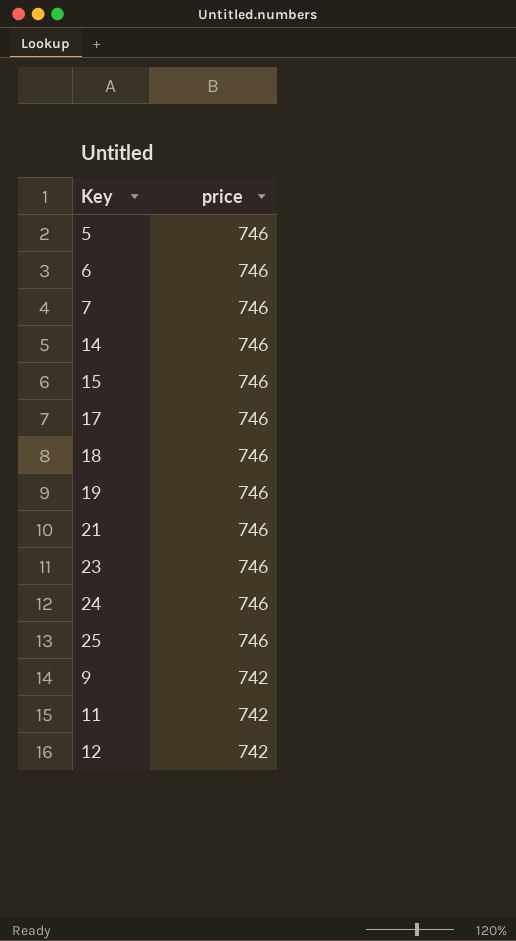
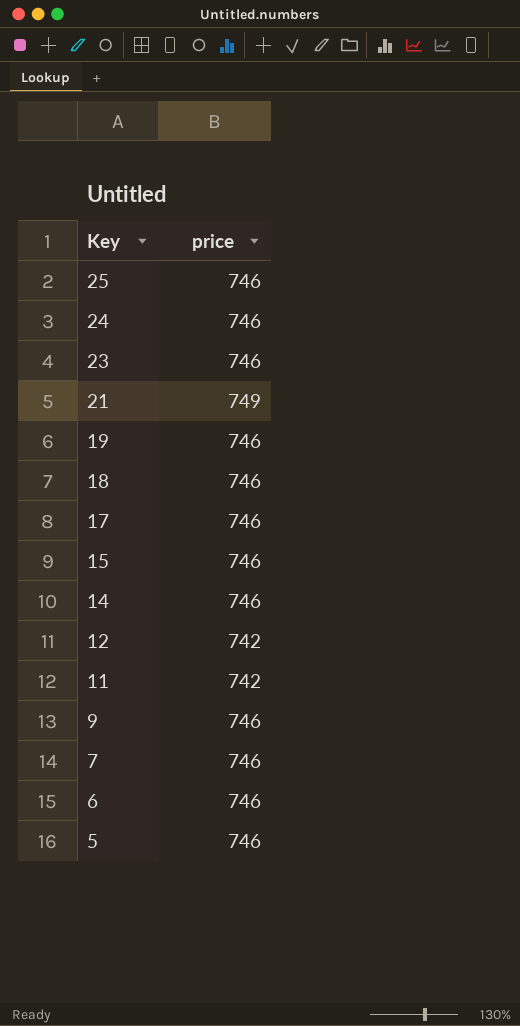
row order: price descending -> Key descending
21 | price: 746 -> 749
9 | price: 742 -> 746

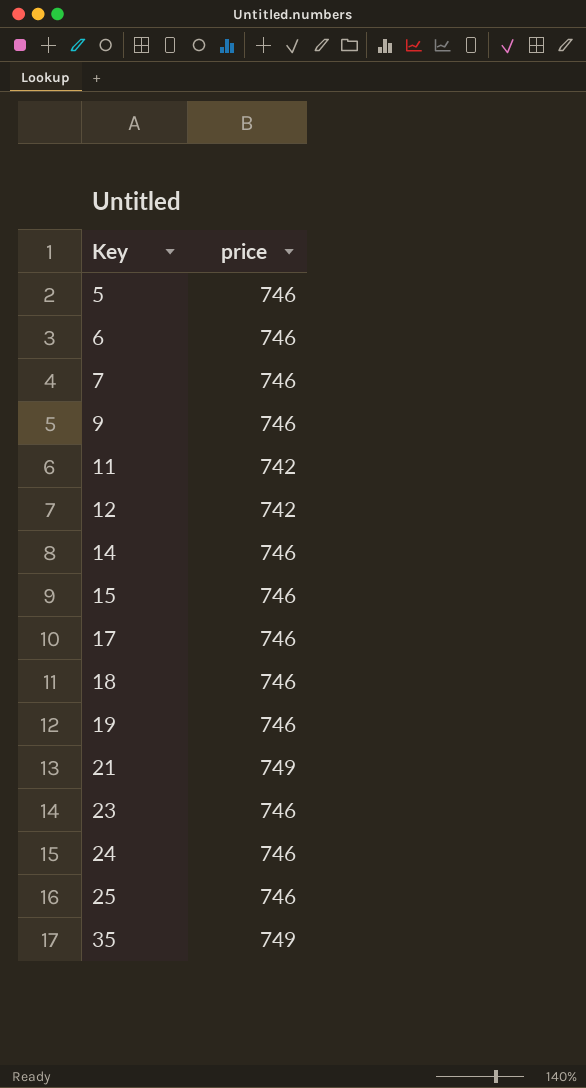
row order: Key descending -> Key ascending
row 35: none -> 749

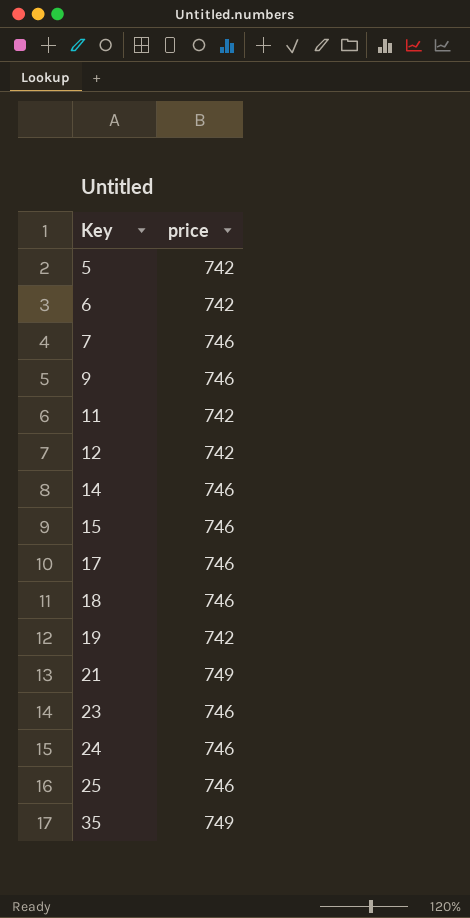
5 | price: 746 -> 742
6 | price: 746 -> 742
19 | price: 746 -> 742

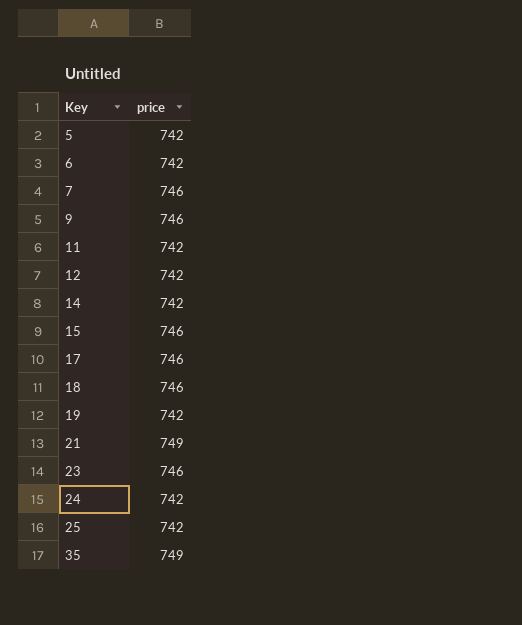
14 | price: 746 -> 742
24 | price: 746 -> 742
25 | price: 746 -> 742

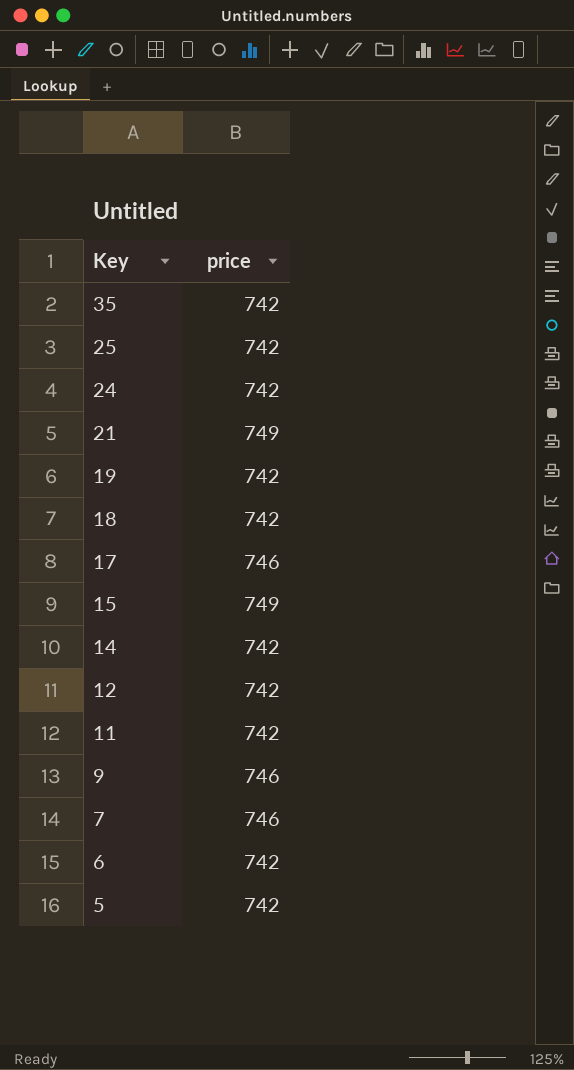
row order: Key ascending -> Key descending
row 23: 746 -> none
35 | price: 749 -> 742
18 | price: 746 -> 742
15 | price: 746 -> 749

